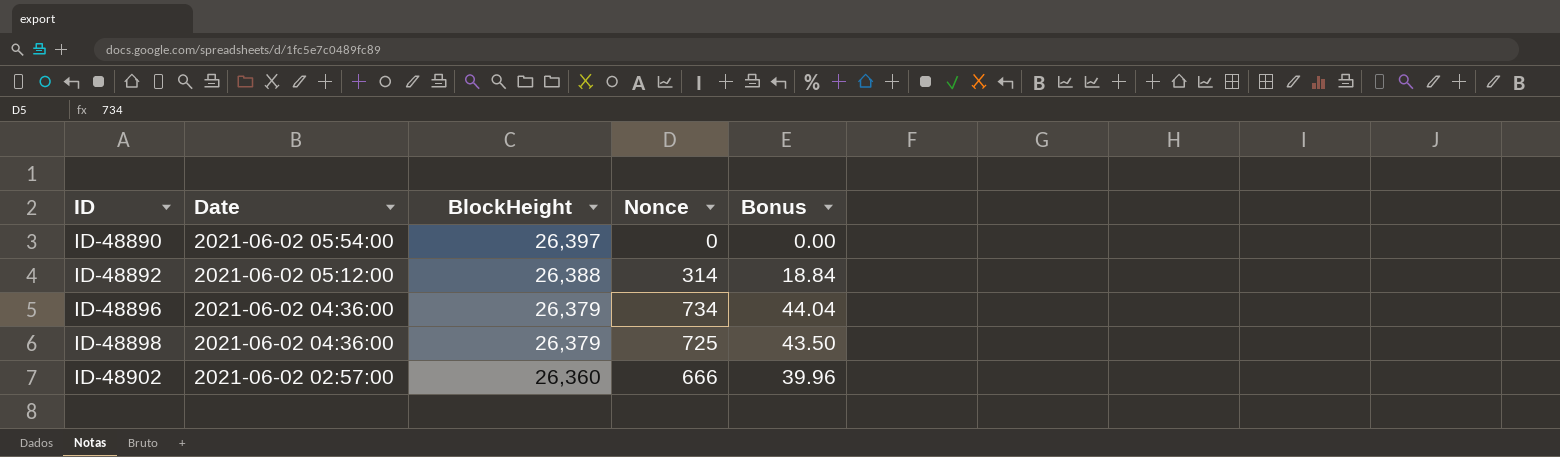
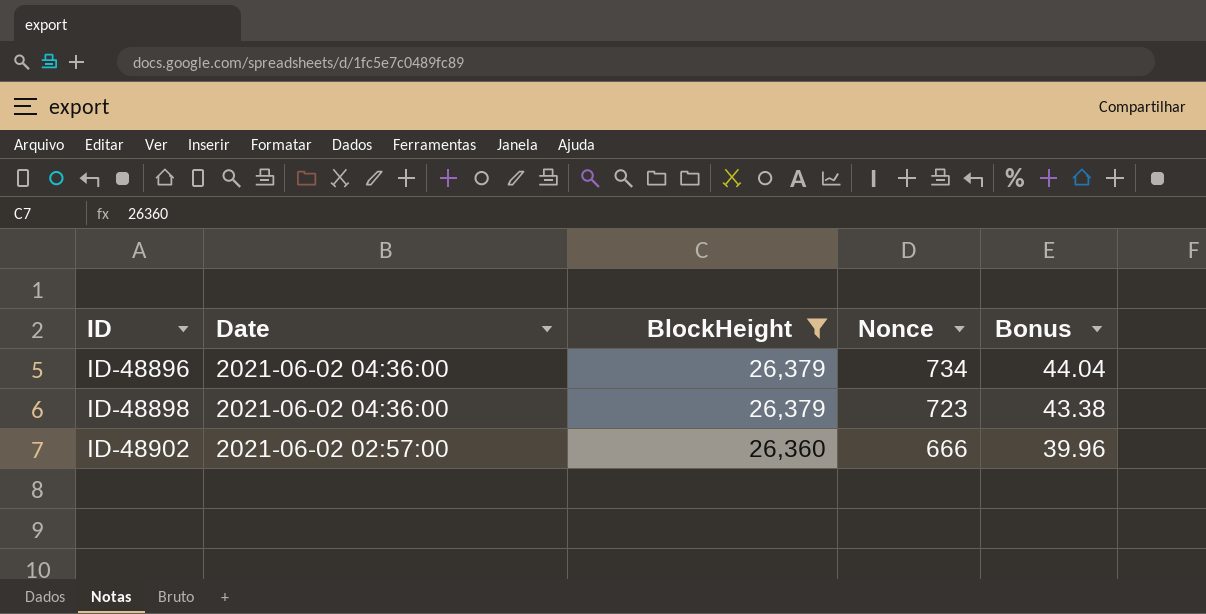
filter: none -> BlockHeight <= 26,379
ID-48898 | Nonce: 725 -> 723
ID-48898 | Bonus: 43.50 -> 43.38

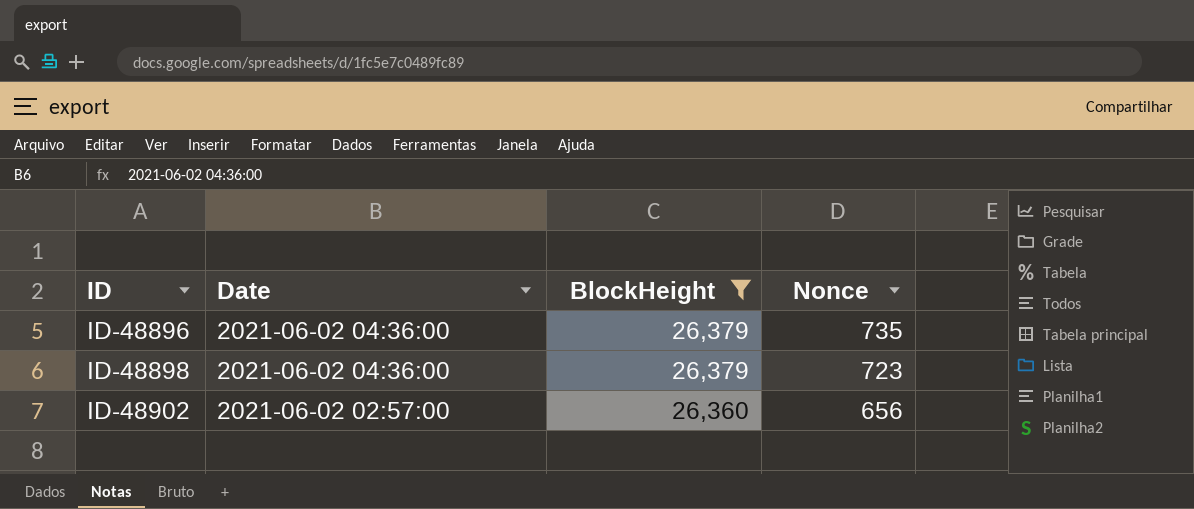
column Bonus | formula: [Nonce] * 0.06 -> none
ID-48896 | Nonce: 734 -> 735
ID-48902 | Nonce: 666 -> 656

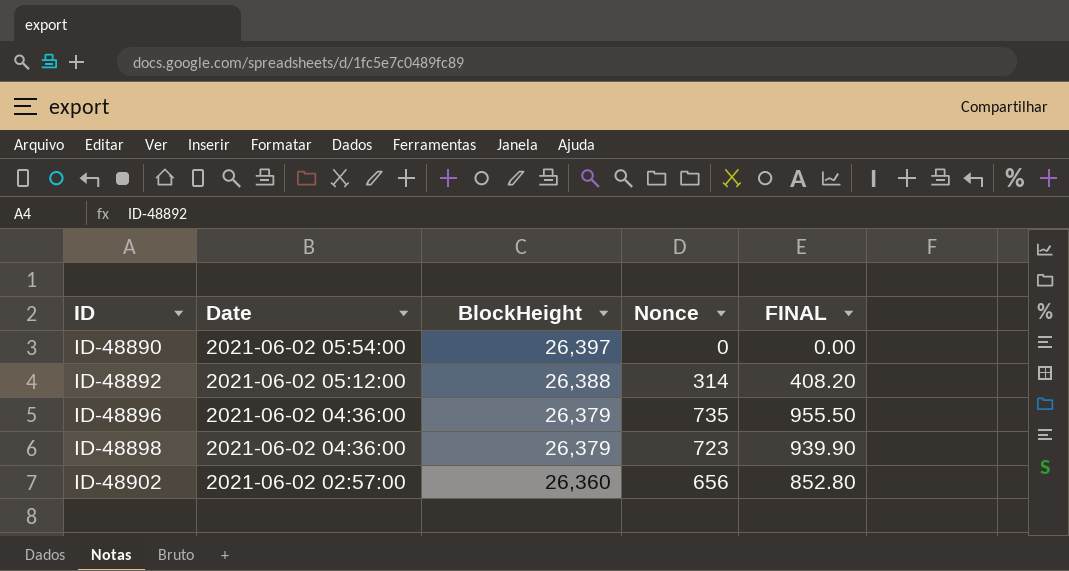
filter: BlockHeight <= 26,379 -> none
column FINAL | formula: none -> [Nonce] * 1.3

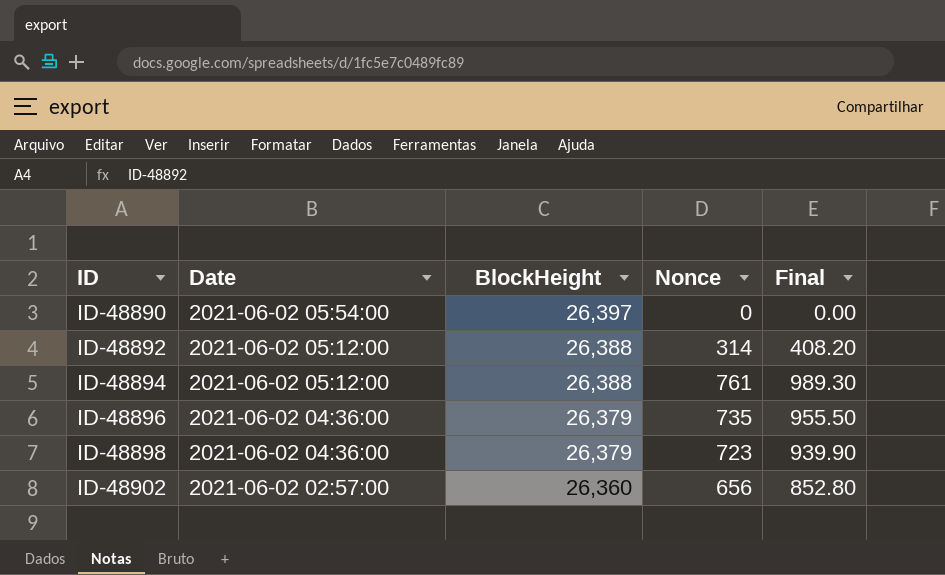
column name: FINAL -> Final
row ID-48894: none -> 2021-06-02 05:12:00 | 26,388 | 761 | 989.30

